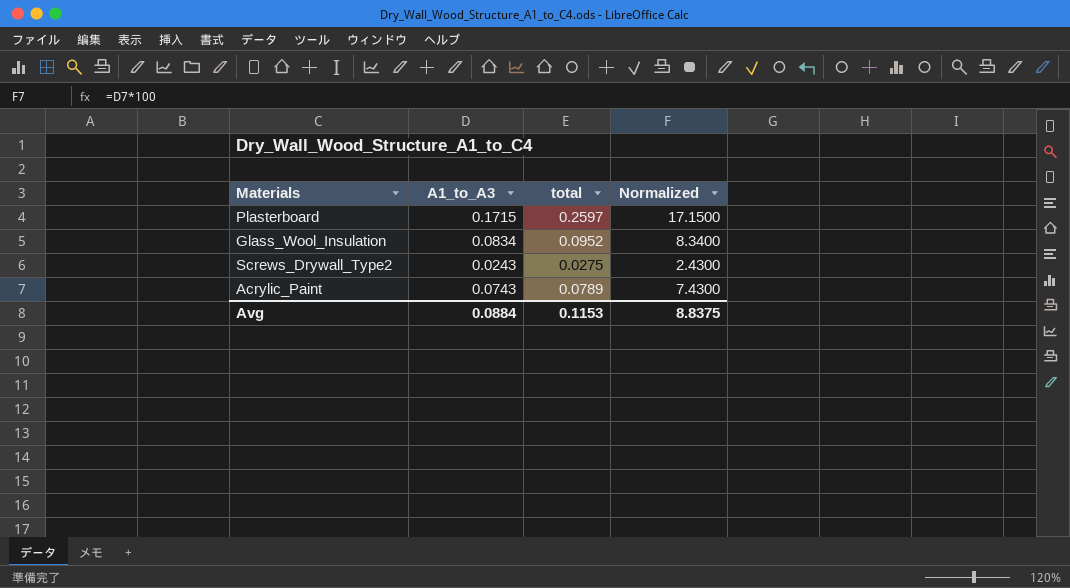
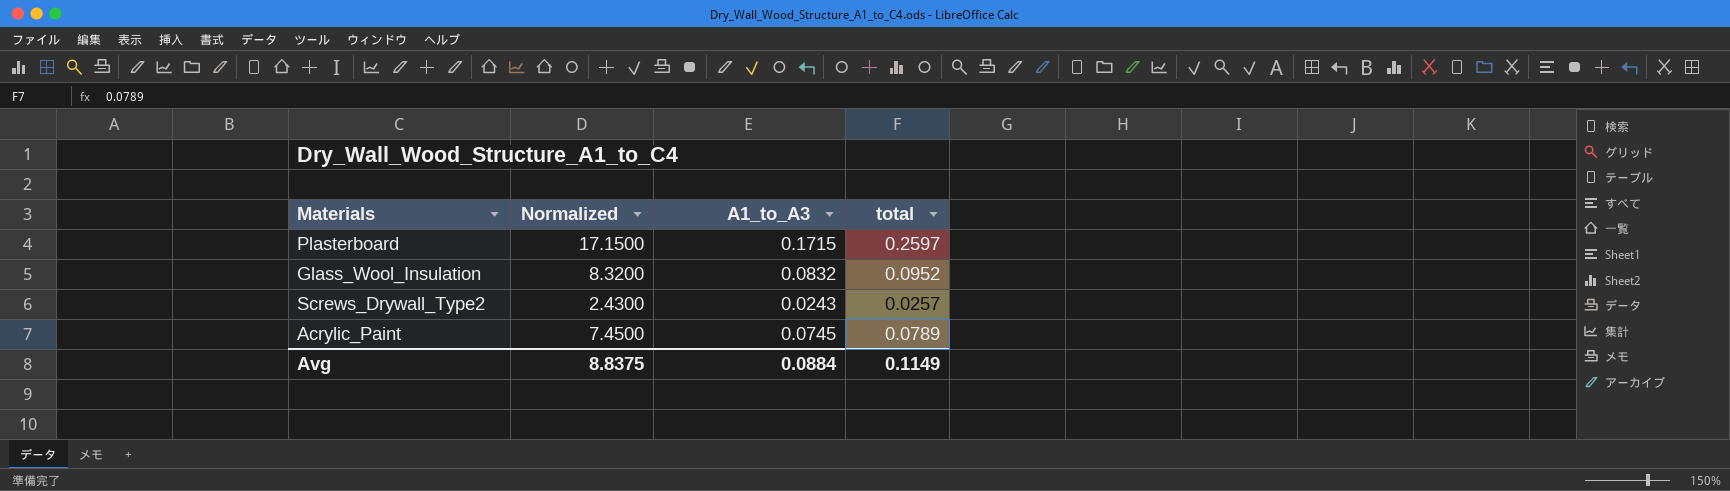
column Normalized | position: 4 -> 2
Glass_Wool_Insulation | Normalized: 8.3400 -> 8.3200
Glass_Wool_Insulation | A1_to_A3: 0.0834 -> 0.0832
Screws_Drywall_Type2 | total: 0.0275 -> 0.0257
Acrylic_Paint | Normalized: 7.4300 -> 7.4500
Acrylic_Paint | A1_to_A3: 0.0743 -> 0.0745
Avg | total: 0.1153 -> 0.1149

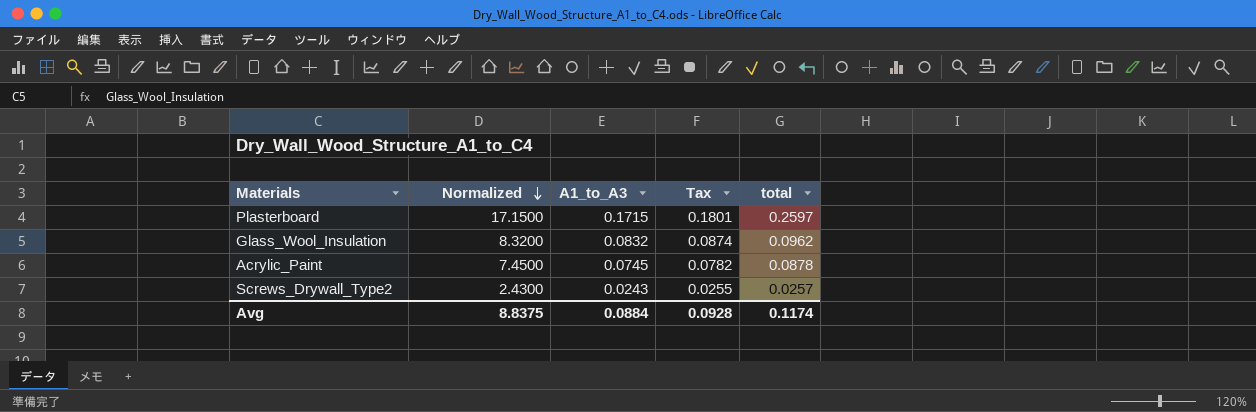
row order: none -> Normalized descending
column Tax | formula: none -> [A1_to_A3] * 1.05
Glass_Wool_Insulation | total: 0.0952 -> 0.0962
Acrylic_Paint | total: 0.0789 -> 0.0878
Avg | total: 0.1149 -> 0.1174

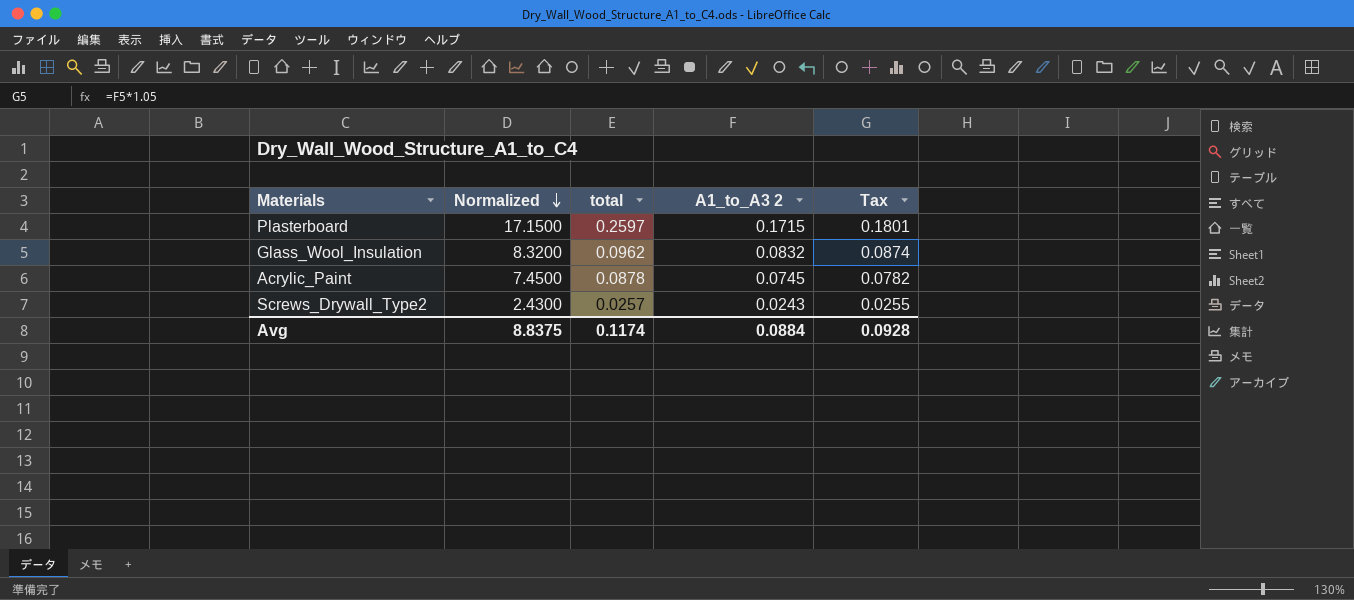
column total | position: 5 -> 3
column name: A1_to_A3 -> A1_to_A3 2

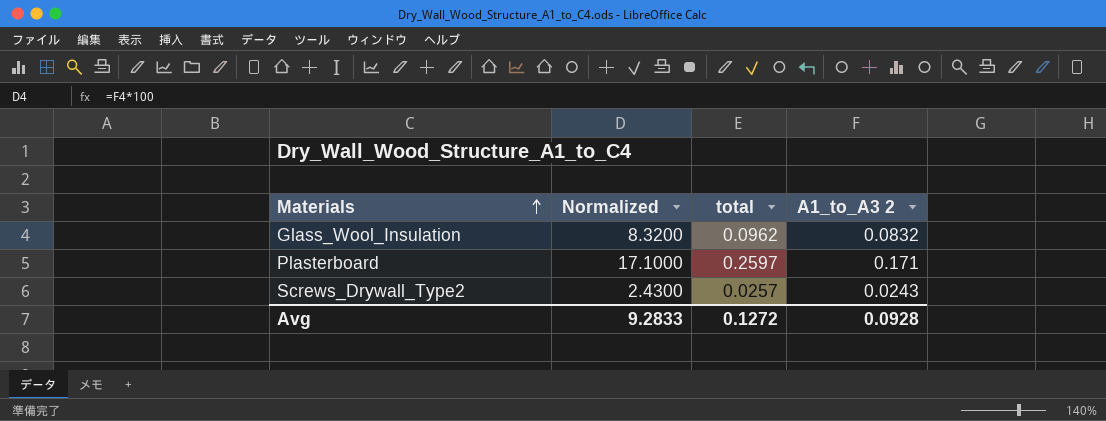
row order: Normalized descending -> Materials ascending
column Tax | formula: [A1_to_A3 2] * 1.05 -> none
row Acrylic_Paint: 7.4500 | 0.0878 | 0.0745 | 0.0782 -> none
Plasterboard | Normalized: 17.1500 -> 17.1000
Plasterboard | A1_to_A3 2: 0.1715 -> 0.171
Avg | Normalized: 8.8375 -> 9.2833
Avg | total: 0.1174 -> 0.1272
Avg | A1_to_A3 2: 0.0884 -> 0.0928

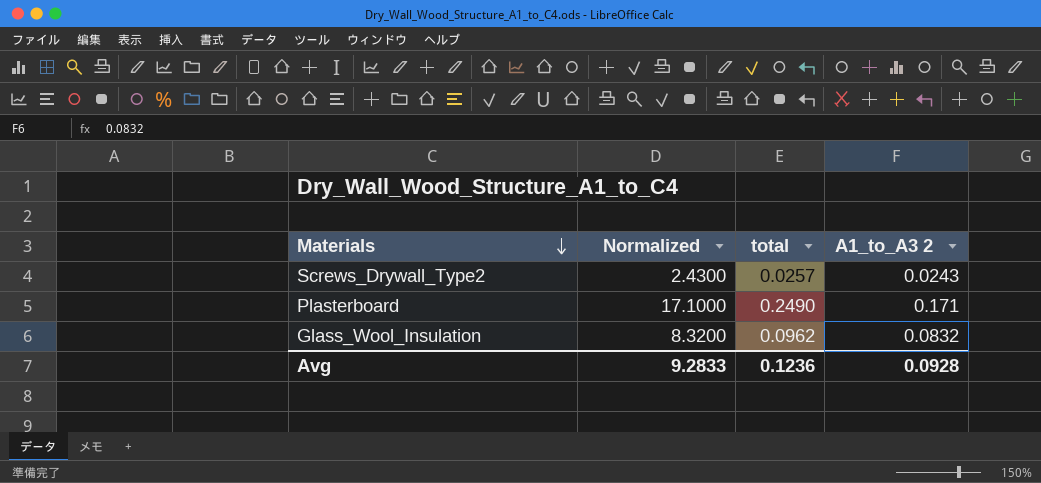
row order: Materials ascending -> Materials descending
Plasterboard | total: 0.2597 -> 0.2490
Avg | total: 0.1272 -> 0.1236

